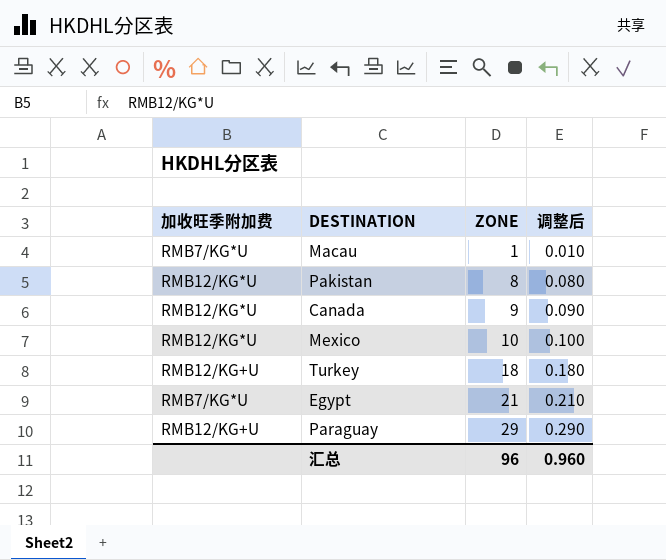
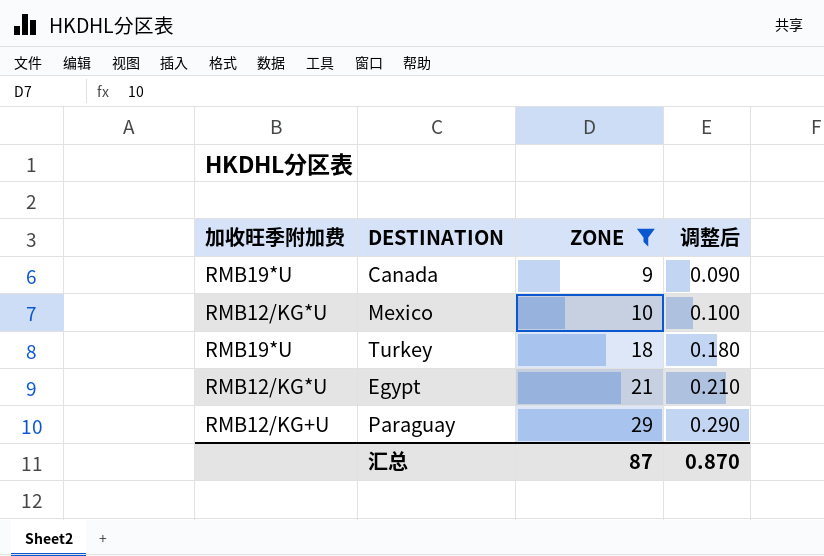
filter: none -> ZONE >= 9
Canada | 加收旺季附加费: RMB12/KG*U -> RMB19*U
Turkey | 加收旺季附加费: RMB12/KG+U -> RMB19*U
Egypt | 加收旺季附加费: RMB7/KG*U -> RMB12/KG*U
汇总 | ZONE: 96 -> 87
汇总 | 调整后: 0.960 -> 0.870

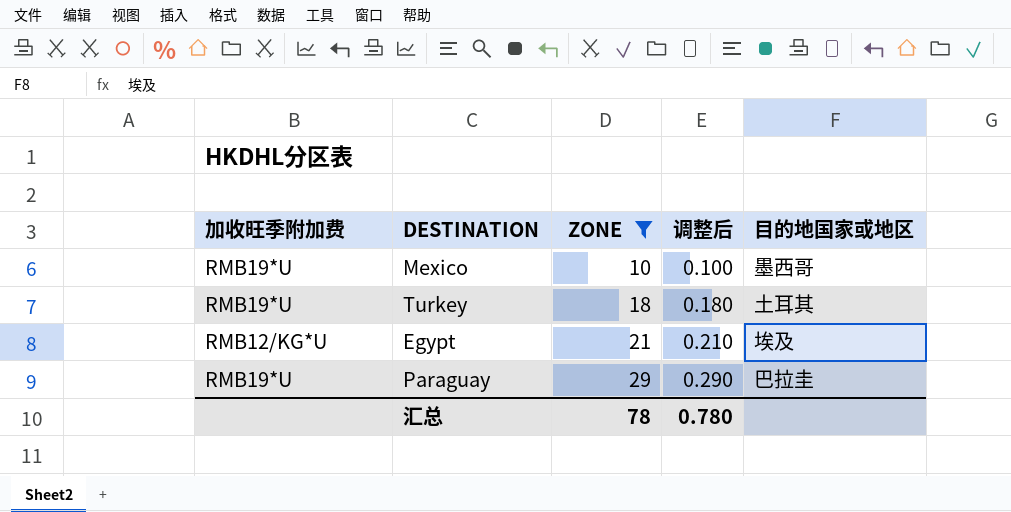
column 目的地国家或地区 | position: none -> 5
row Canada: RMB19*U | 9 | 0.090 -> none
Mexico | 加收旺季附加费: RMB12/KG*U -> RMB19*U
Paraguay | 加收旺季附加费: RMB12/KG+U -> RMB19*U
汇总 | ZONE: 87 -> 78
汇总 | 调整后: 0.870 -> 0.780

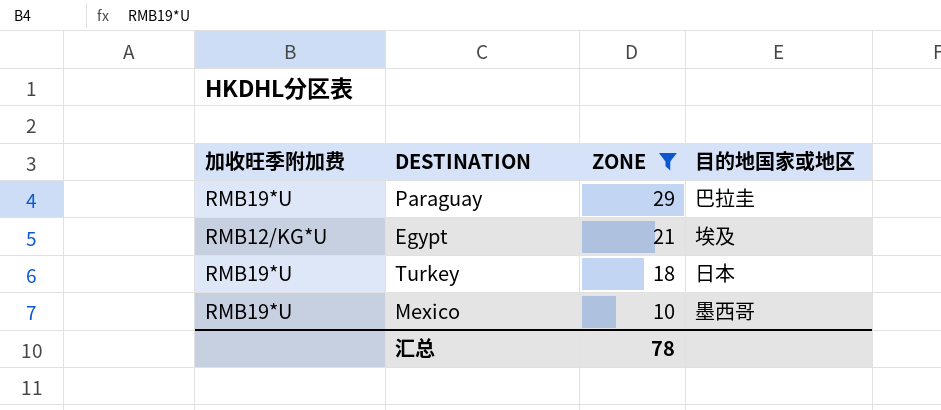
row order: ZONE ascending -> ZONE descending
column 调整后 | formula: [ZONE] * 0.01 -> none
Turkey | 目的地国家或地区: 土耳其 -> 日本

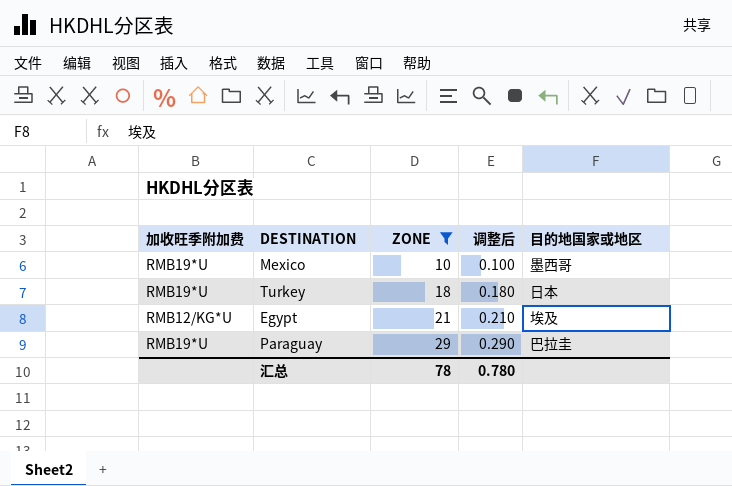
row order: ZONE descending -> ZONE ascending
column 调整后 | formula: none -> [ZONE] * 0.01

